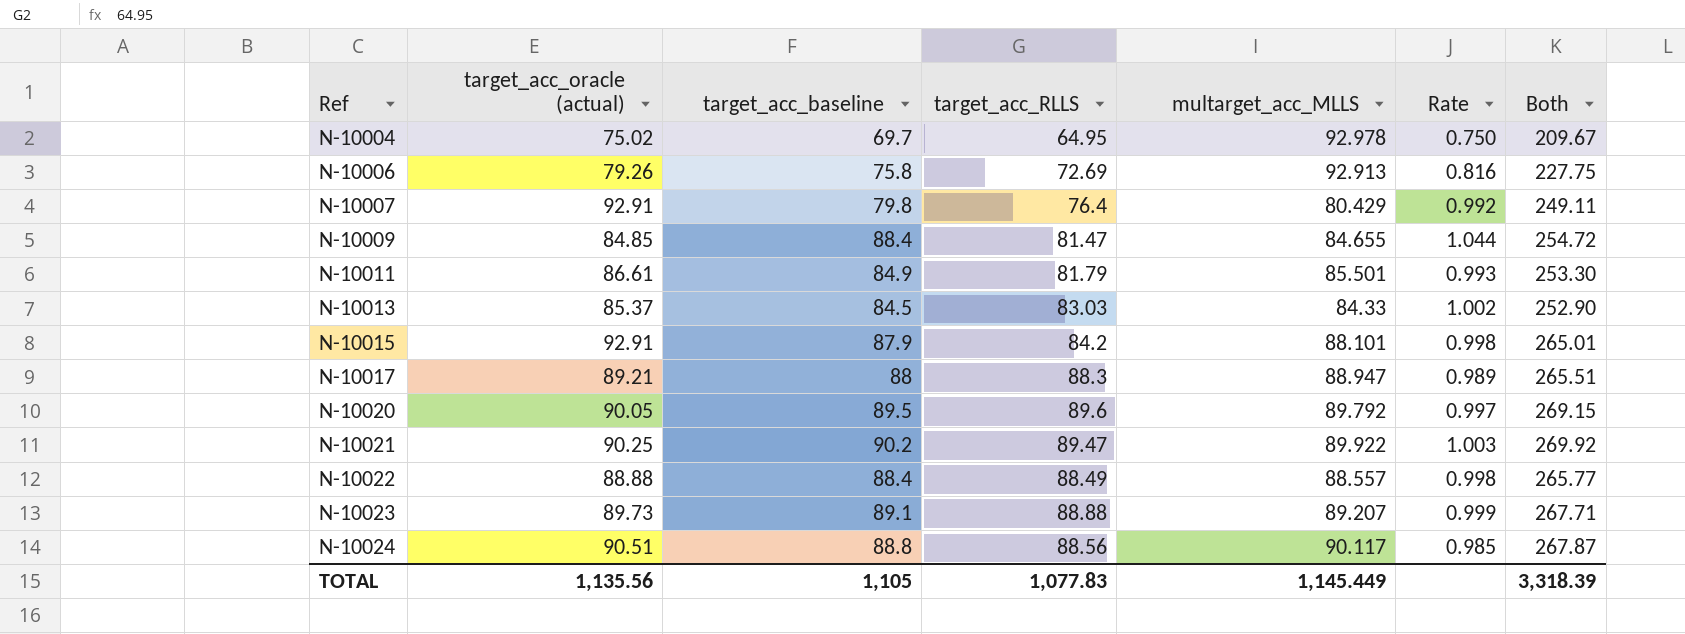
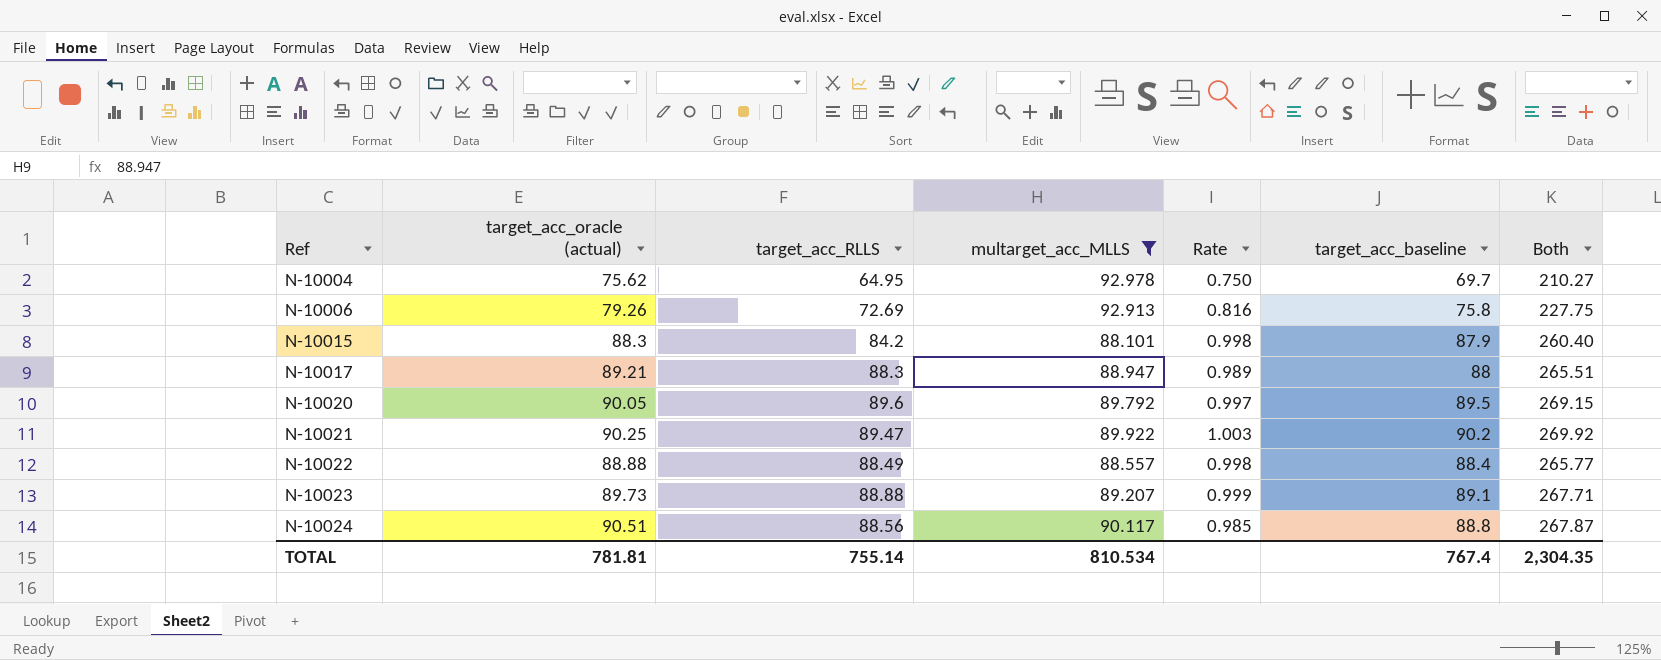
filter: none -> multarget_acc_MLLS >= 88.101
column target_acc_baseline | position: 3 -> 6
N-10004 | target_acc_oracle (actual): 75.02 -> 75.62
N-10004 | Both: 209.67 -> 210.27
N-10015 | target_acc_oracle (actual): 92.91 -> 88.3
N-10015 | Both: 265.01 -> 260.40
TOTAL | target_acc_oracle (actual): 1,135.56 -> 781.81
TOTAL | target_acc_RLLS: 1,077.83 -> 755.14
TOTAL | multarget_acc_MLLS: 1,145.449 -> 810.534
TOTAL | target_acc_baseline: 1,105 -> 767.4
TOTAL | Both: 3,318.39 -> 2,304.35

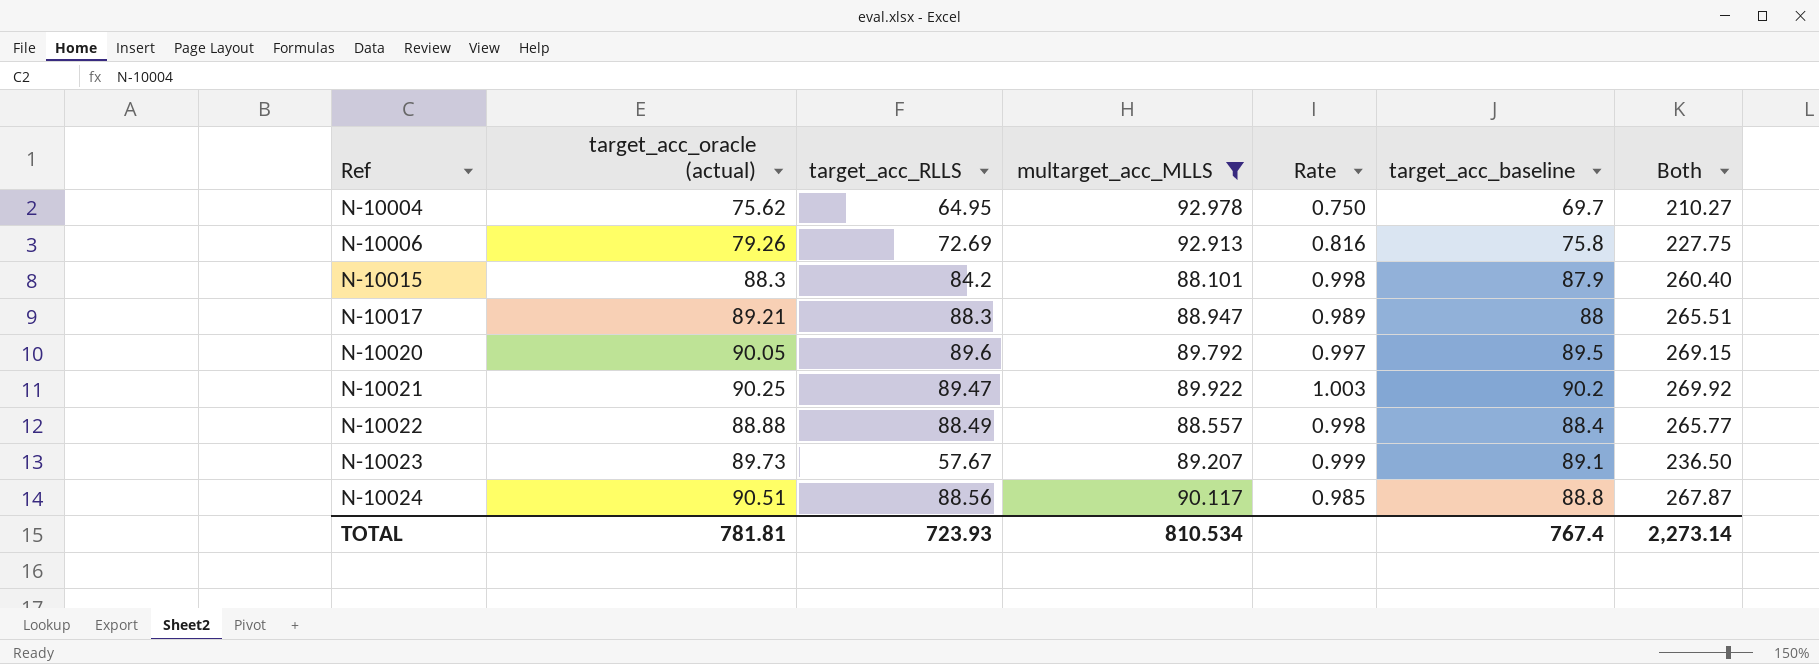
N-10023 | target_acc_RLLS: 88.88 -> 57.67
N-10023 | Both: 267.71 -> 236.50
TOTAL | target_acc_RLLS: 755.14 -> 723.93
TOTAL | Both: 2,304.35 -> 2,273.14

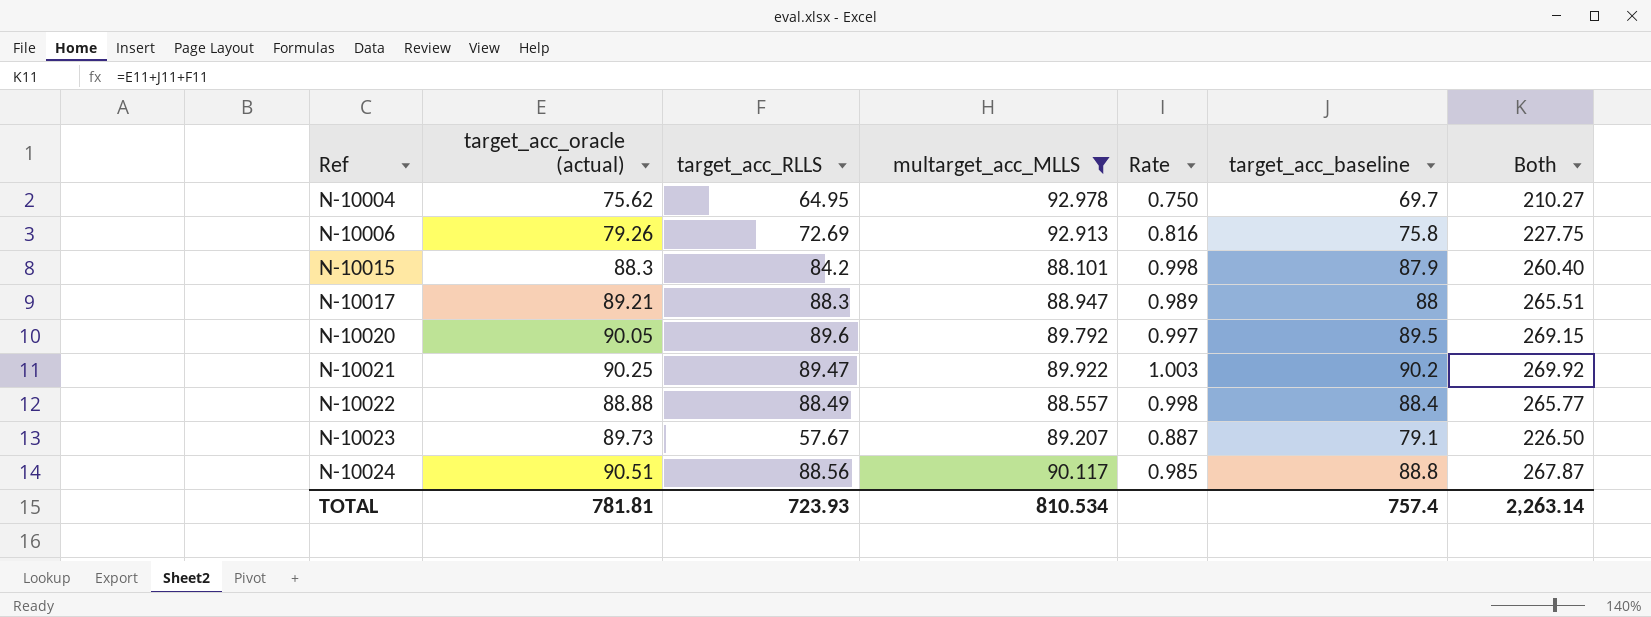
N-10023 | Rate: 0.999 -> 0.887
N-10023 | target_acc_baseline: 89.1 -> 79.1
N-10023 | Both: 236.50 -> 226.50
TOTAL | target_acc_baseline: 767.4 -> 757.4
TOTAL | Both: 2,273.14 -> 2,263.14

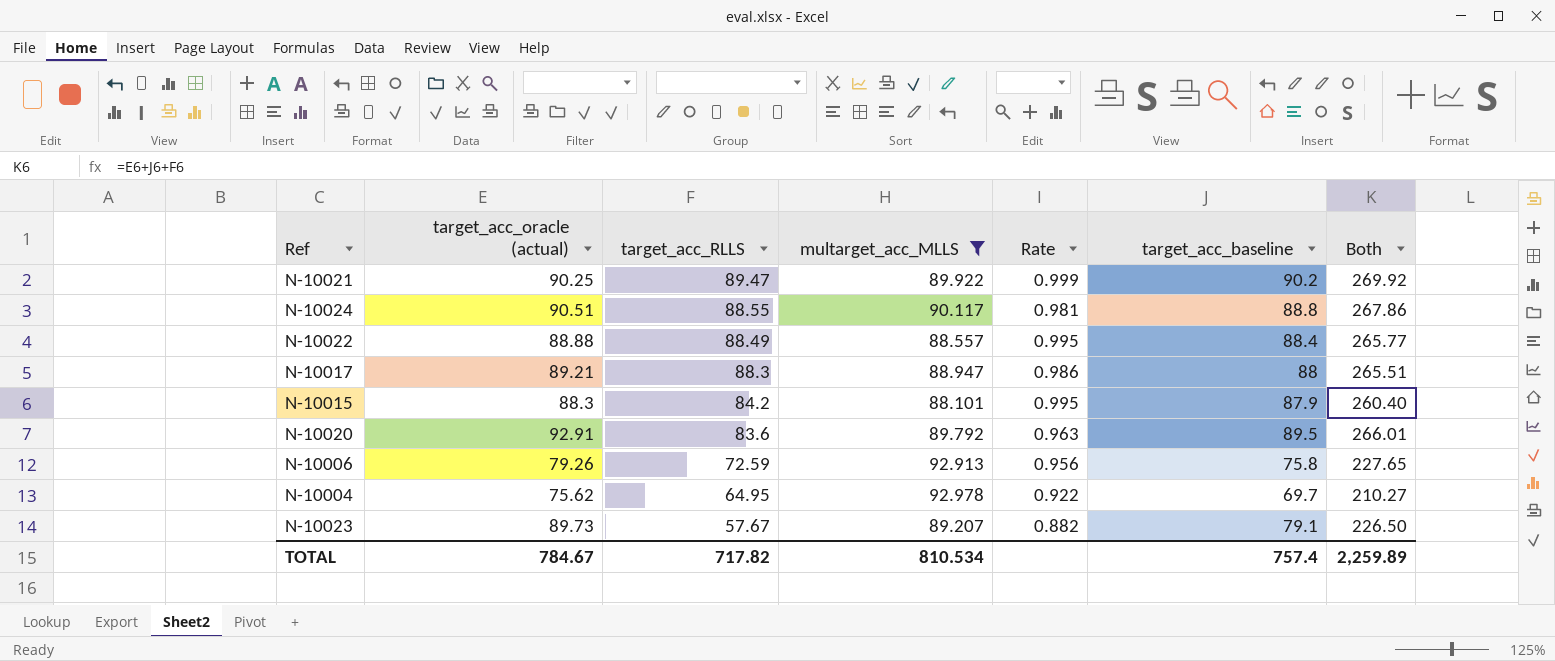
row order: Ref ascending -> target_acc_RLLS descending
column Rate | formula: [target_acc_baseline] / [multarget_acc_MLLS] -> [target_acc_baseline] / [target_acc_oracle (actual)]
N-10024 | target_acc_RLLS: 88.56 -> 88.55
N-10024 | Both: 267.87 -> 267.86
N-10020 | target_acc_oracle (actual): 90.05 -> 92.91
N-10020 | target_acc_RLLS: 89.6 -> 83.6
N-10020 | Both: 269.15 -> 266.01
N-10006 | target_acc_RLLS: 72.69 -> 72.59
N-10006 | Both: 227.75 -> 227.65
TOTAL | target_acc_oracle (actual): 781.81 -> 784.67
TOTAL | target_acc_RLLS: 723.93 -> 717.82
TOTAL | Both: 2,263.14 -> 2,259.89

